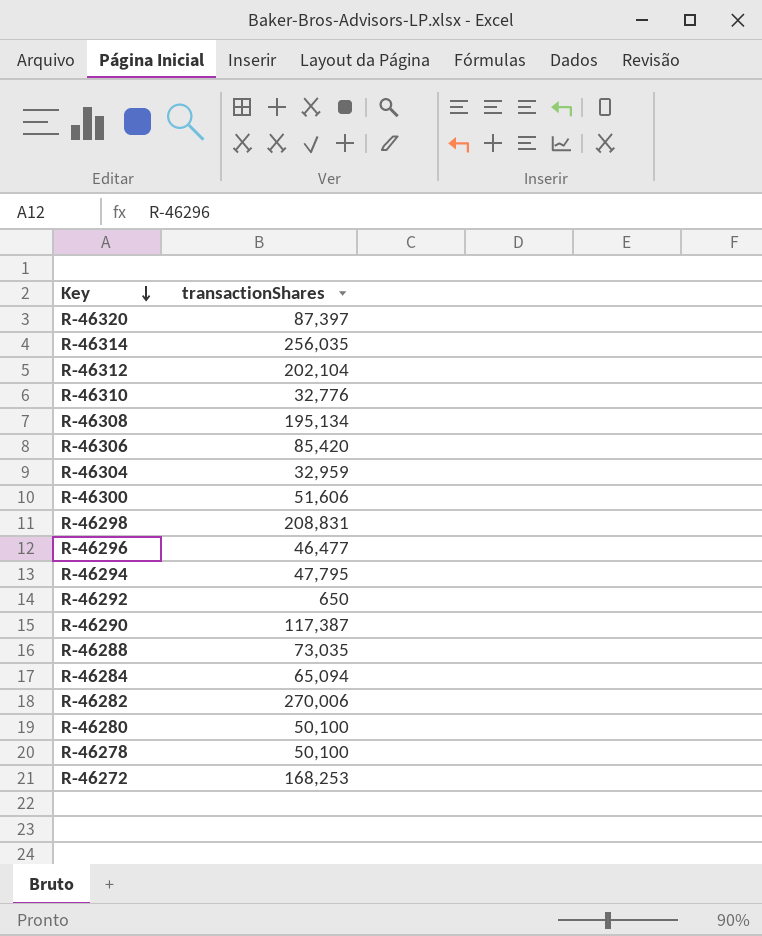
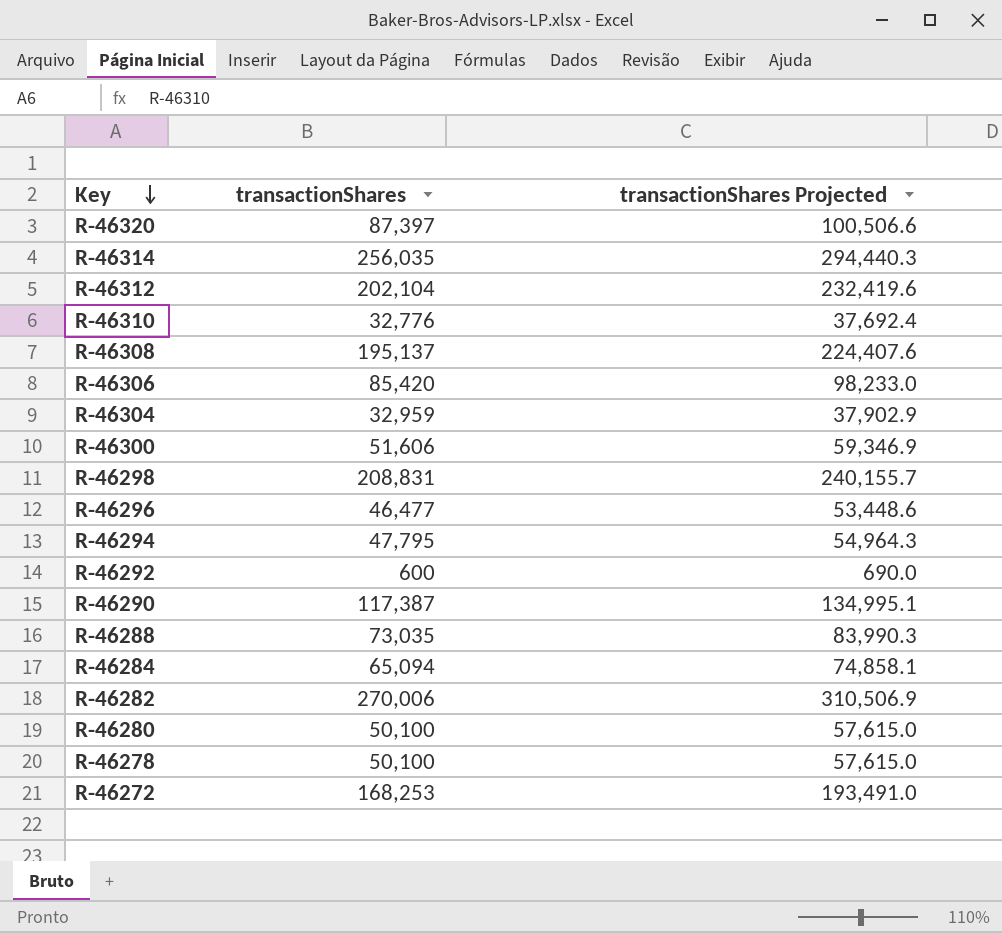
column transactionShares Projected | formula: none -> [transactionShares] * 1.15
R-46308 | transactionShares: 195,134 -> 195,137
R-46292 | transactionShares: 650 -> 600

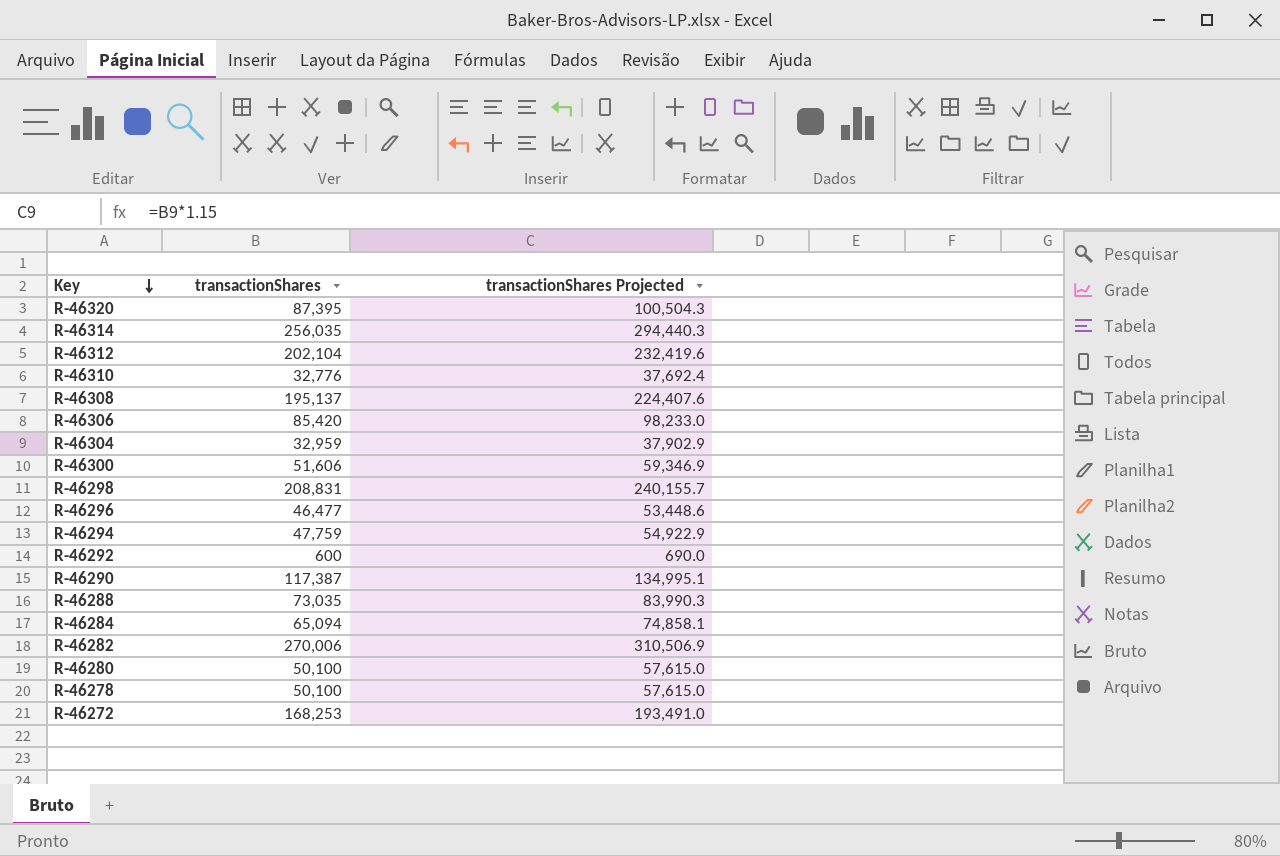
R-46320 | transactionShares: 87,397 -> 87,395
R-46320 | transactionShares Projected: 100,506.6 -> 100,504.3
R-46294 | transactionShares: 47,795 -> 47,759
R-46294 | transactionShares Projected: 54,964.3 -> 54,922.9

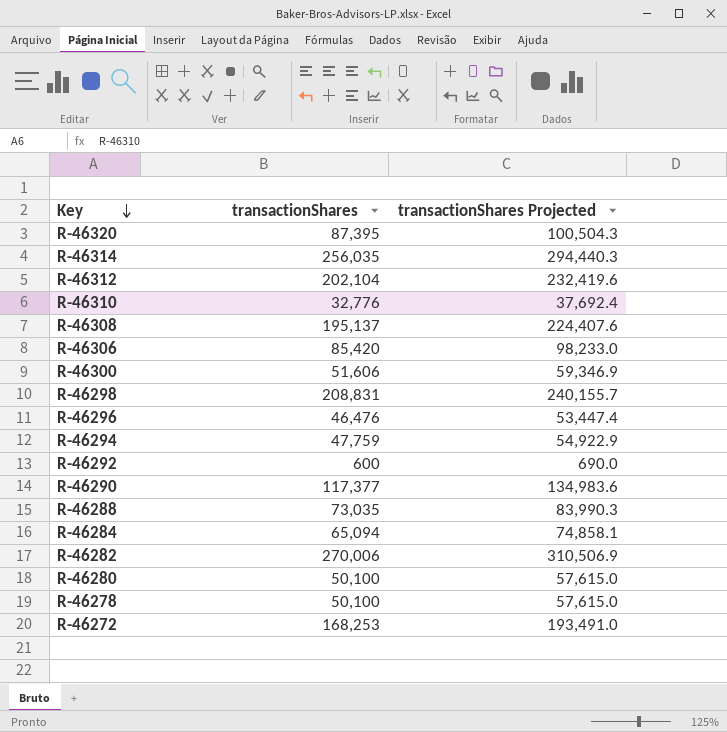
row R-46304: 32,959 | 37,902.9 -> none
R-46296 | transactionShares: 46,477 -> 46,476
R-46296 | transactionShares Projected: 53,448.6 -> 53,447.4
R-46290 | transactionShares: 117,387 -> 117,377
R-46290 | transactionShares Projected: 134,995.1 -> 134,983.6

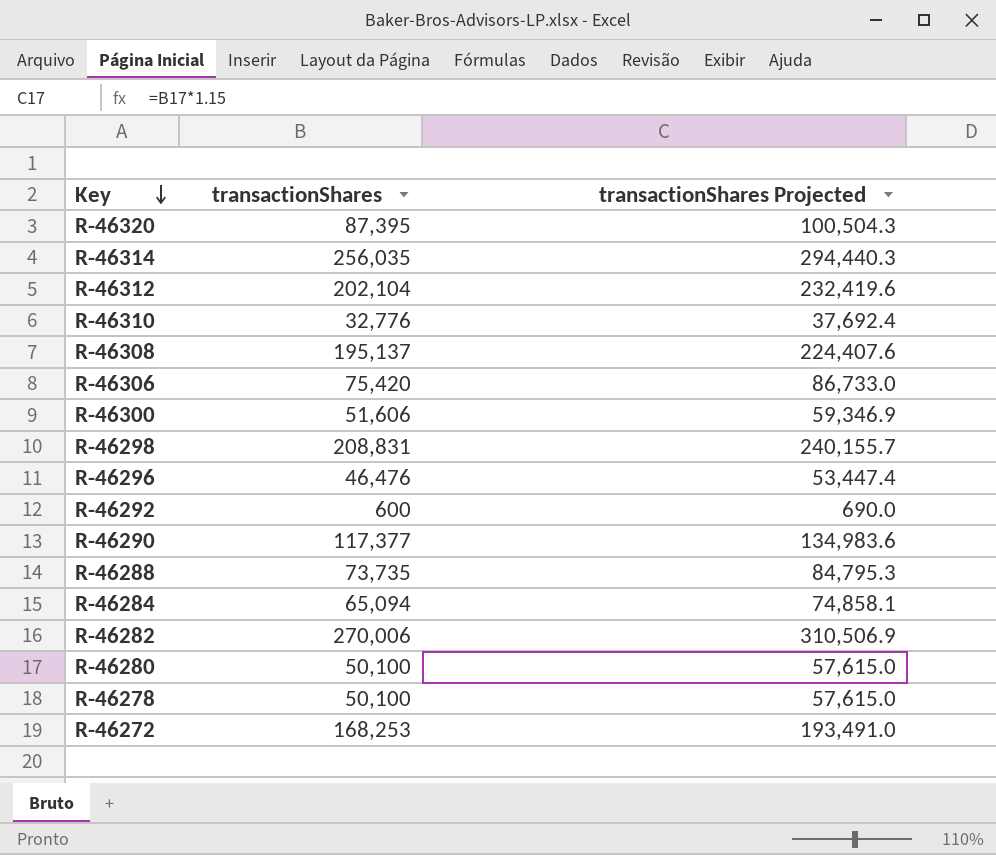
row R-46294: 47,759 | 54,922.9 -> none
R-46306 | transactionShares: 85,420 -> 75,420
R-46306 | transactionShares Projected: 98,233.0 -> 86,733.0
R-46288 | transactionShares: 73,035 -> 73,735
R-46288 | transactionShares Projected: 83,990.3 -> 84,795.3

